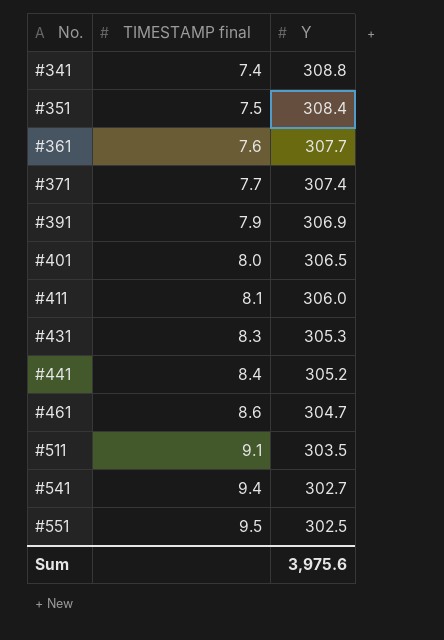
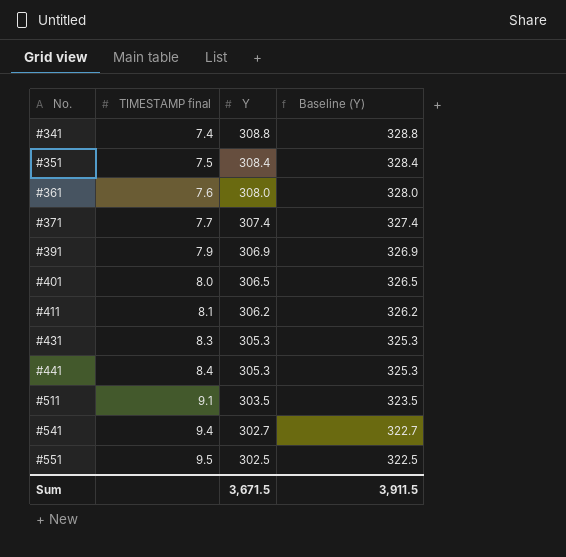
column Baseline (Y) | formula: none -> [Y] + 20
row #461: 8.6 | 304.7 -> none
#361 | Y: 307.7 -> 308.0
#411 | Y: 306.0 -> 306.2
#441 | Y: 305.2 -> 305.3
Sum | Y: 3,975.6 -> 3,671.5

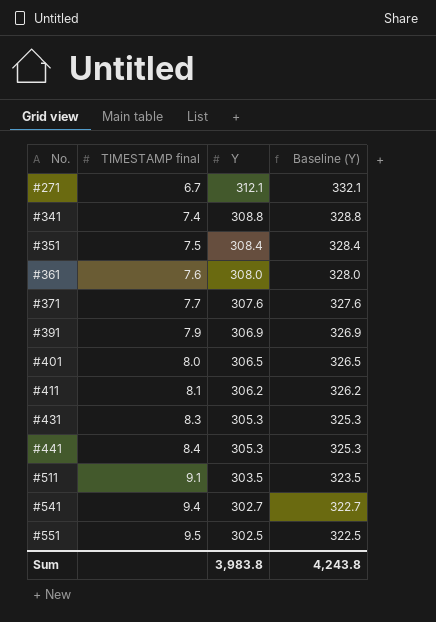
row #271: none -> 6.7 | 312.1 | 332.1
#371 | Y: 307.4 -> 307.6
#371 | Baseline (Y): 327.4 -> 327.6
Sum | Y: 3,671.5 -> 3,983.8
Sum | Baseline (Y): 3,911.5 -> 4,243.8

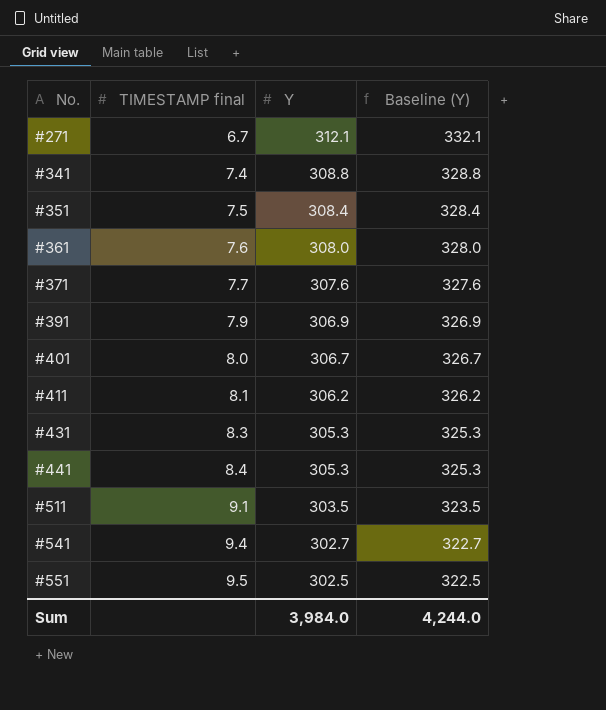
#401 | Y: 306.5 -> 306.7
#401 | Baseline (Y): 326.5 -> 326.7
Sum | Y: 3,983.8 -> 3,984.0
Sum | Baseline (Y): 4,243.8 -> 4,244.0

